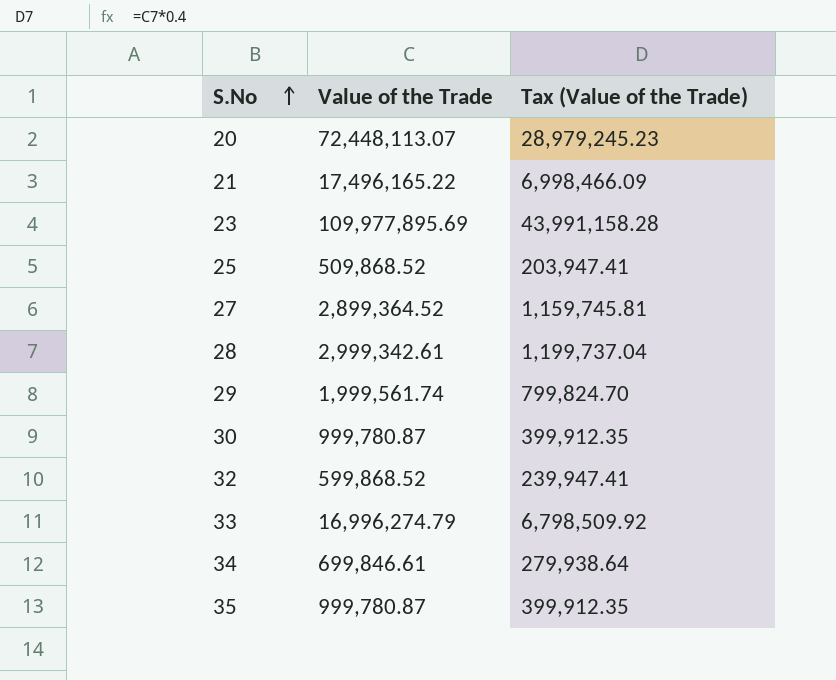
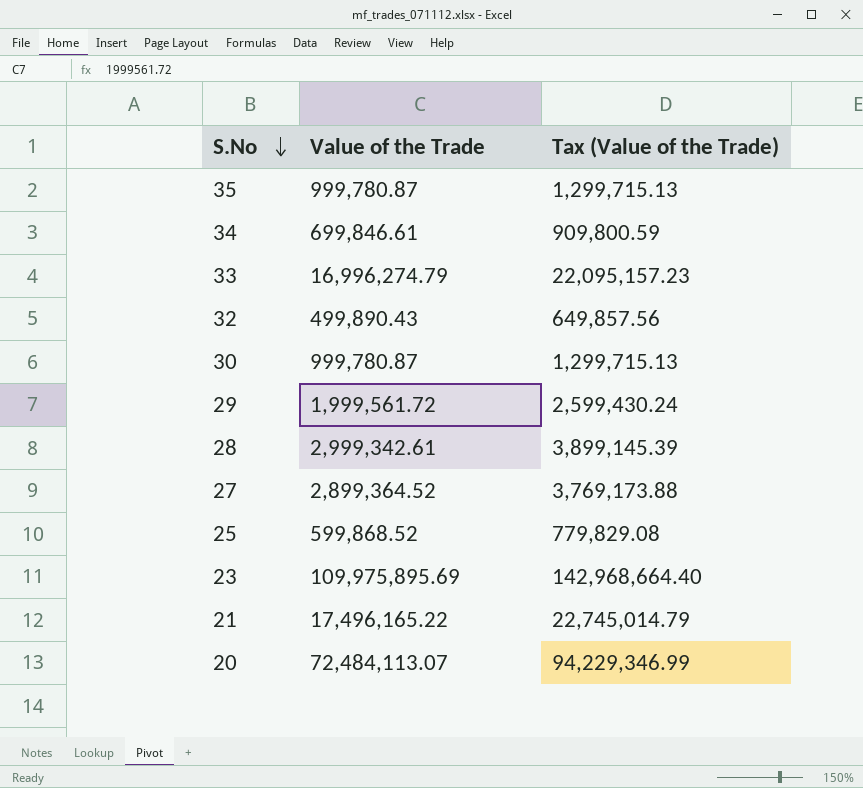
row order: S.No ascending -> S.No descending
column Tax (Value of the Trade) | formula: [Value of the Trade] * 0.4 -> [Value of the Trade] * 1.3
32 | Value of the Trade: 599,868.52 -> 499,890.43
29 | Value of the Trade: 1,999,561.74 -> 1,999,561.72
25 | Value of the Trade: 509,868.52 -> 599,868.52
23 | Value of the Trade: 109,977,895.69 -> 109,975,895.69
20 | Value of the Trade: 72,448,113.07 -> 72,484,113.07

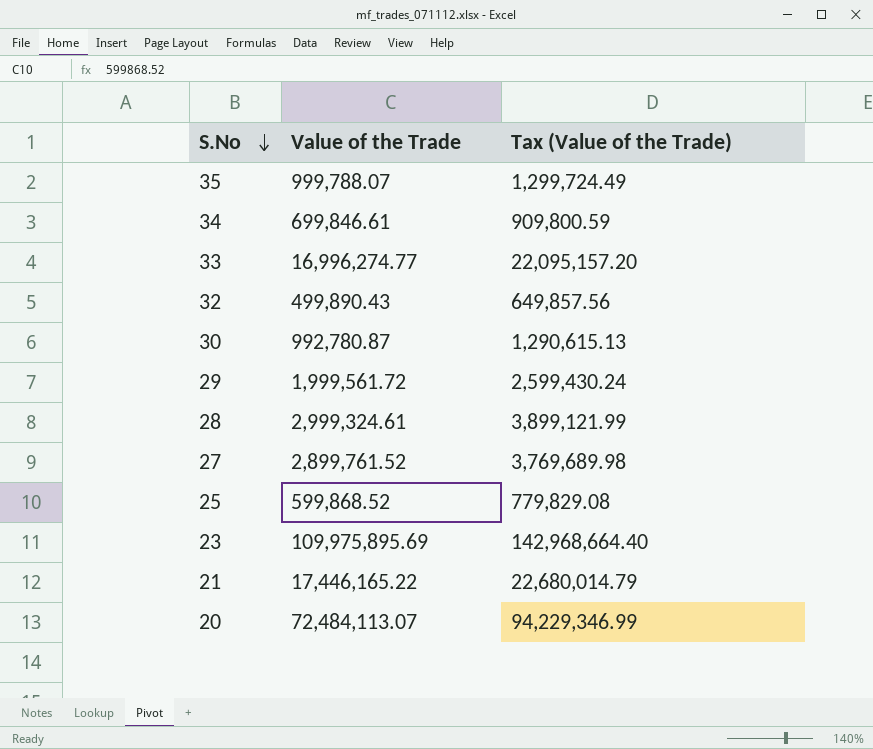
35 | Value of the Trade: 999,780.87 -> 999,788.07
35 | Tax (Value of the Trade): 1,299,715.13 -> 1,299,724.49
33 | Value of the Trade: 16,996,274.79 -> 16,996,274.77
33 | Tax (Value of the Trade): 22,095,157.23 -> 22,095,157.20
30 | Value of the Trade: 999,780.87 -> 992,780.87
30 | Tax (Value of the Trade): 1,299,715.13 -> 1,290,615.13
28 | Value of the Trade: 2,999,342.61 -> 2,999,324.61
28 | Tax (Value of the Trade): 3,899,145.39 -> 3,899,121.99
27 | Value of the Trade: 2,899,364.52 -> 2,899,761.52
27 | Tax (Value of the Trade): 3,769,173.88 -> 3,769,689.98
21 | Value of the Trade: 17,496,165.22 -> 17,446,165.22
21 | Tax (Value of the Trade): 22,745,014.79 -> 22,680,014.79

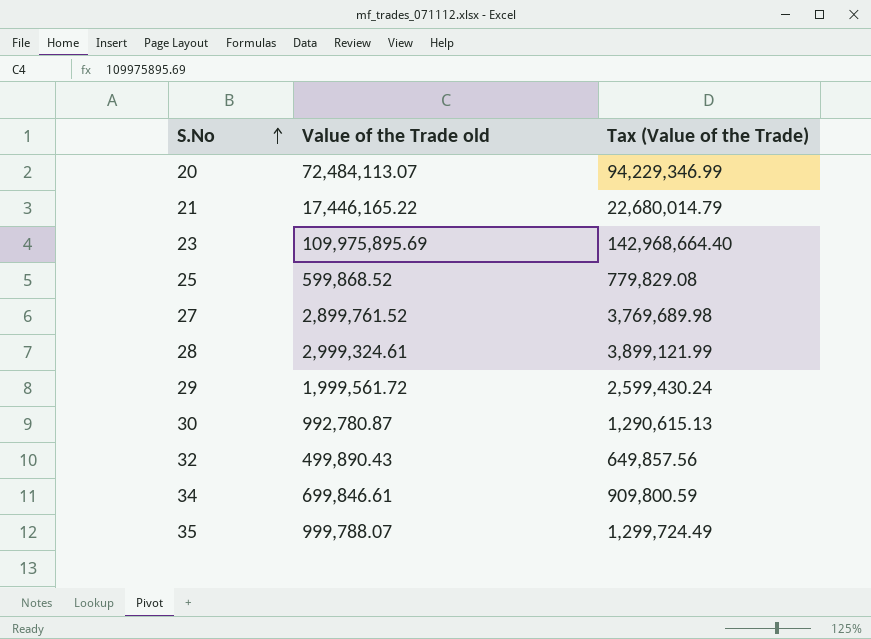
row order: S.No descending -> S.No ascending
column name: Value of the Trade -> Value of the Trade old
row 33: 16,996,274.77 | 22,095,157.20 -> none

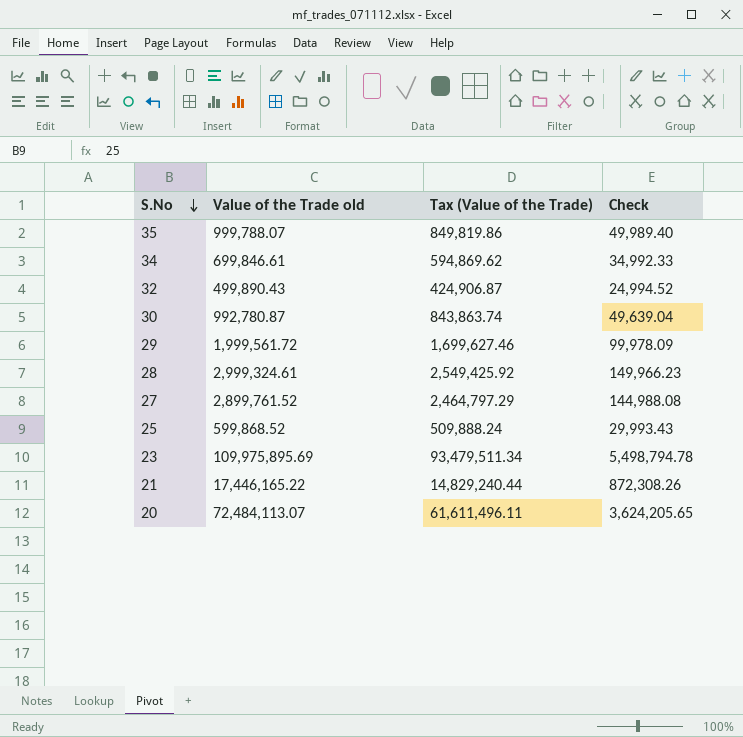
row order: S.No ascending -> S.No descending
column Tax (Value of the Trade) | formula: [Value of the Trade old] * 1.3 -> [Value of the Trade old] * 0.85
column Check | formula: none -> [Value of the Trade old] * 0.05

